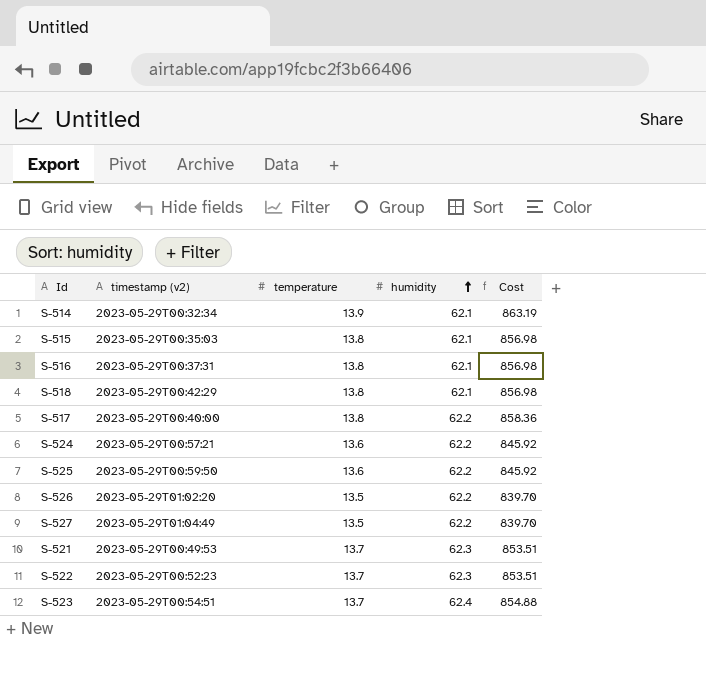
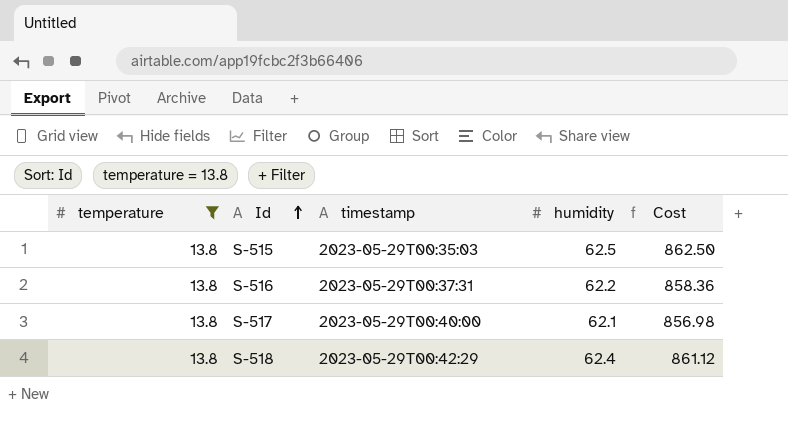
filter: none -> temperature = 13.8
row order: humidity ascending -> Id ascending
column temperature | position: 3 -> 1
column name: timestamp (v2) -> timestamp
S-515 | humidity: 62.1 -> 62.5
S-515 | Cost: 856.98 -> 862.50
S-516 | humidity: 62.1 -> 62.2
S-516 | Cost: 856.98 -> 858.36
S-517 | humidity: 62.2 -> 62.1
S-517 | Cost: 858.36 -> 856.98
S-518 | humidity: 62.1 -> 62.4
S-518 | Cost: 856.98 -> 861.12

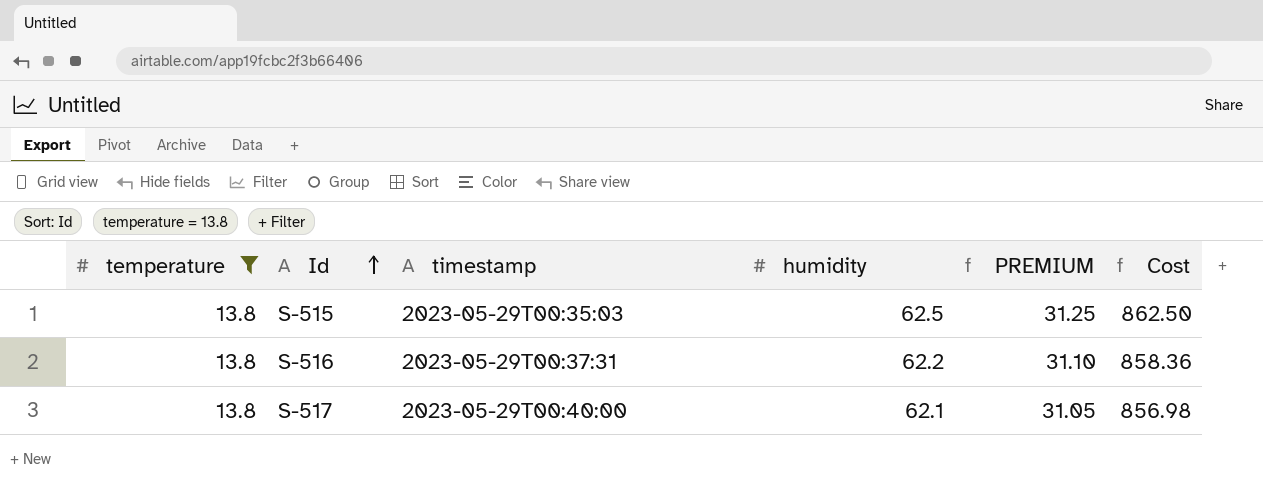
column PREMIUM | formula: none -> [humidity] * 0.5
row S-518: 13.8 | 2023-05-29T00:42:29 | 62.4 | 861.12 -> none

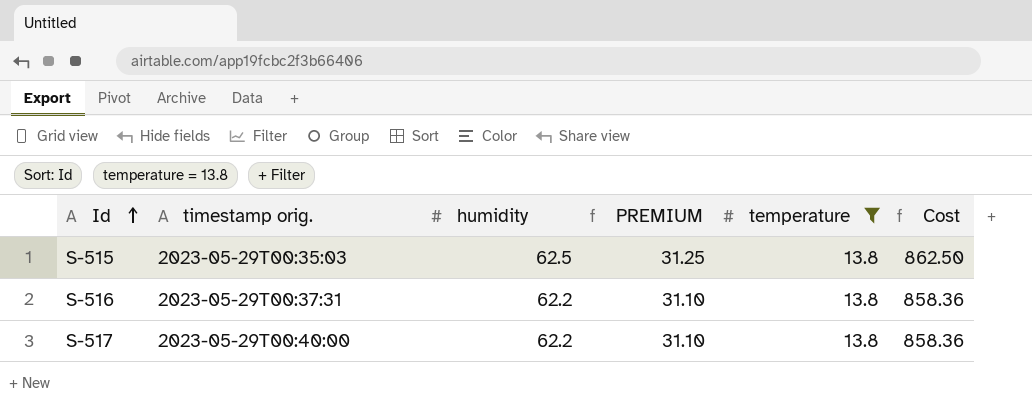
column name: timestamp -> timestamp orig.
column temperature | position: 1 -> 5
S-517 | humidity: 62.1 -> 62.2
S-517 | PREMIUM: 31.05 -> 31.10
S-517 | Cost: 856.98 -> 858.36

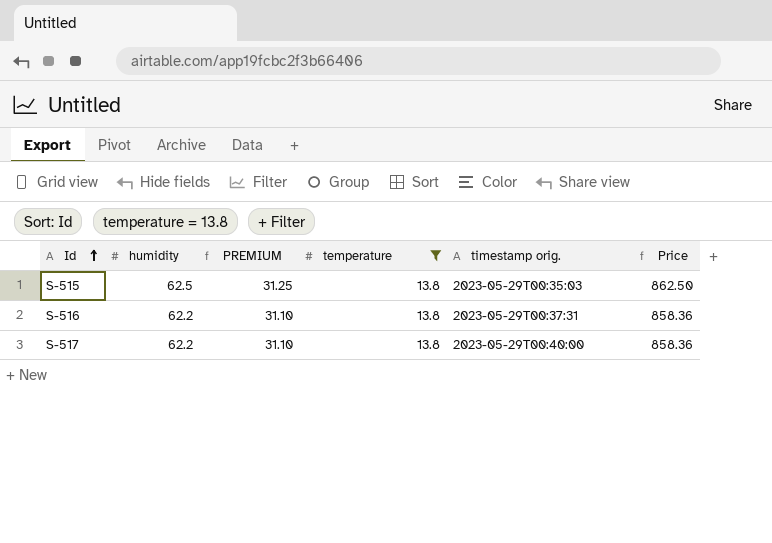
column timestamp orig. | position: 2 -> 5
column name: Cost -> Price

